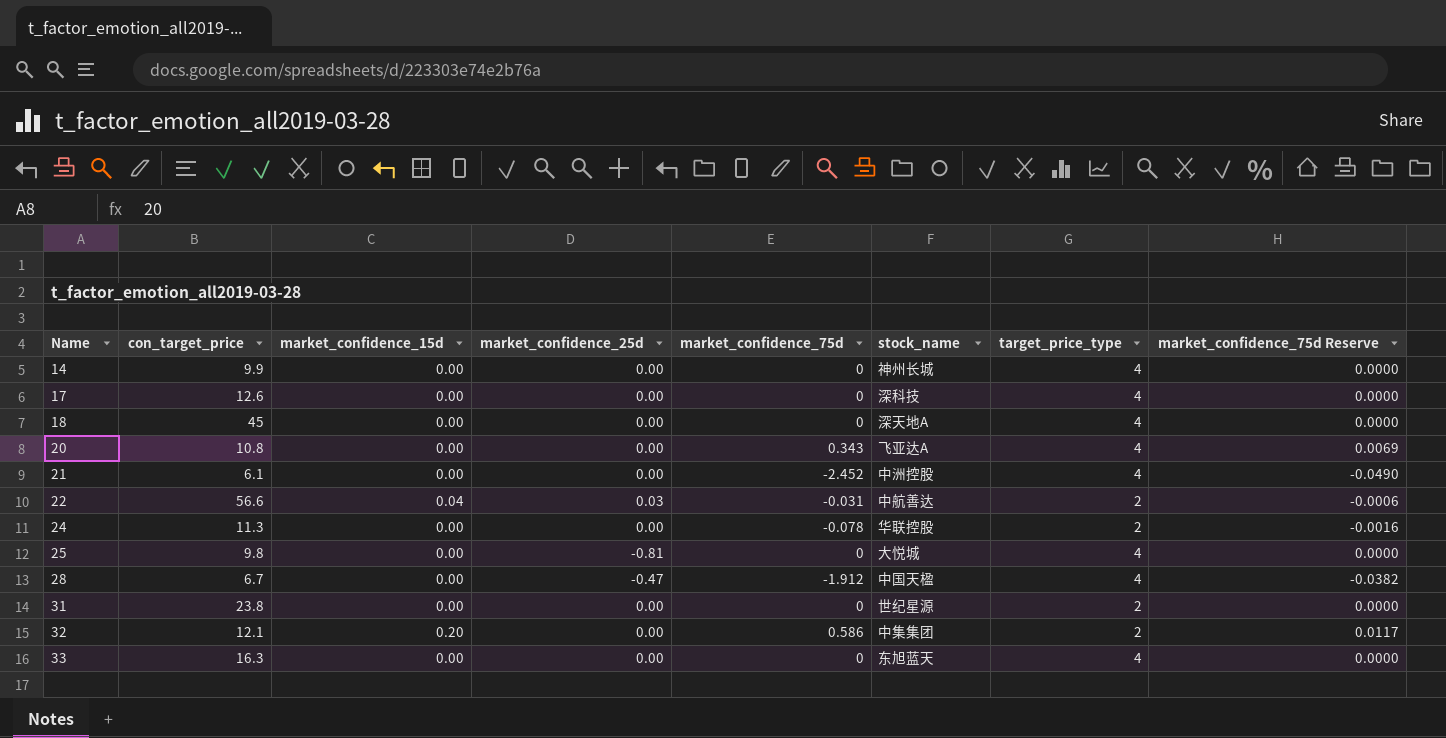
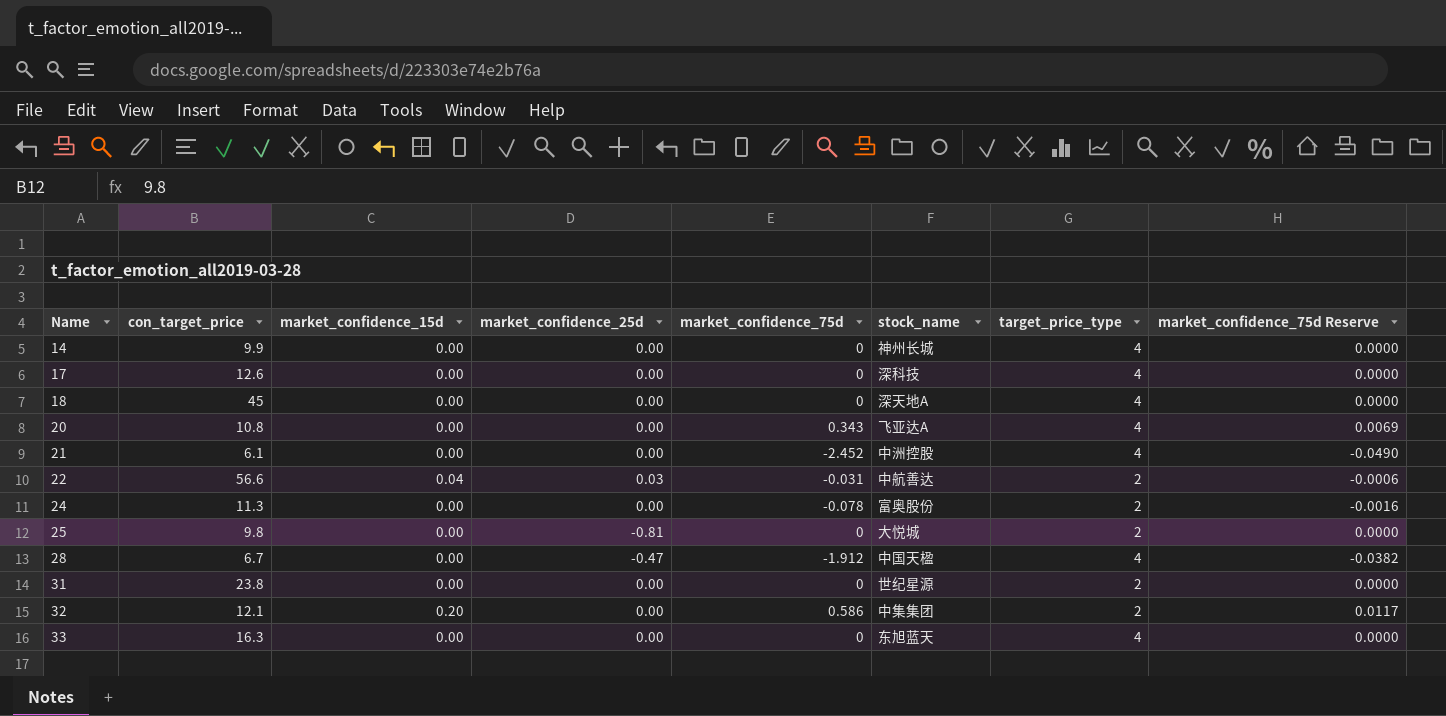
24 | stock_name: 华联控股 -> 富奥股份
25 | target_price_type: 4 -> 2

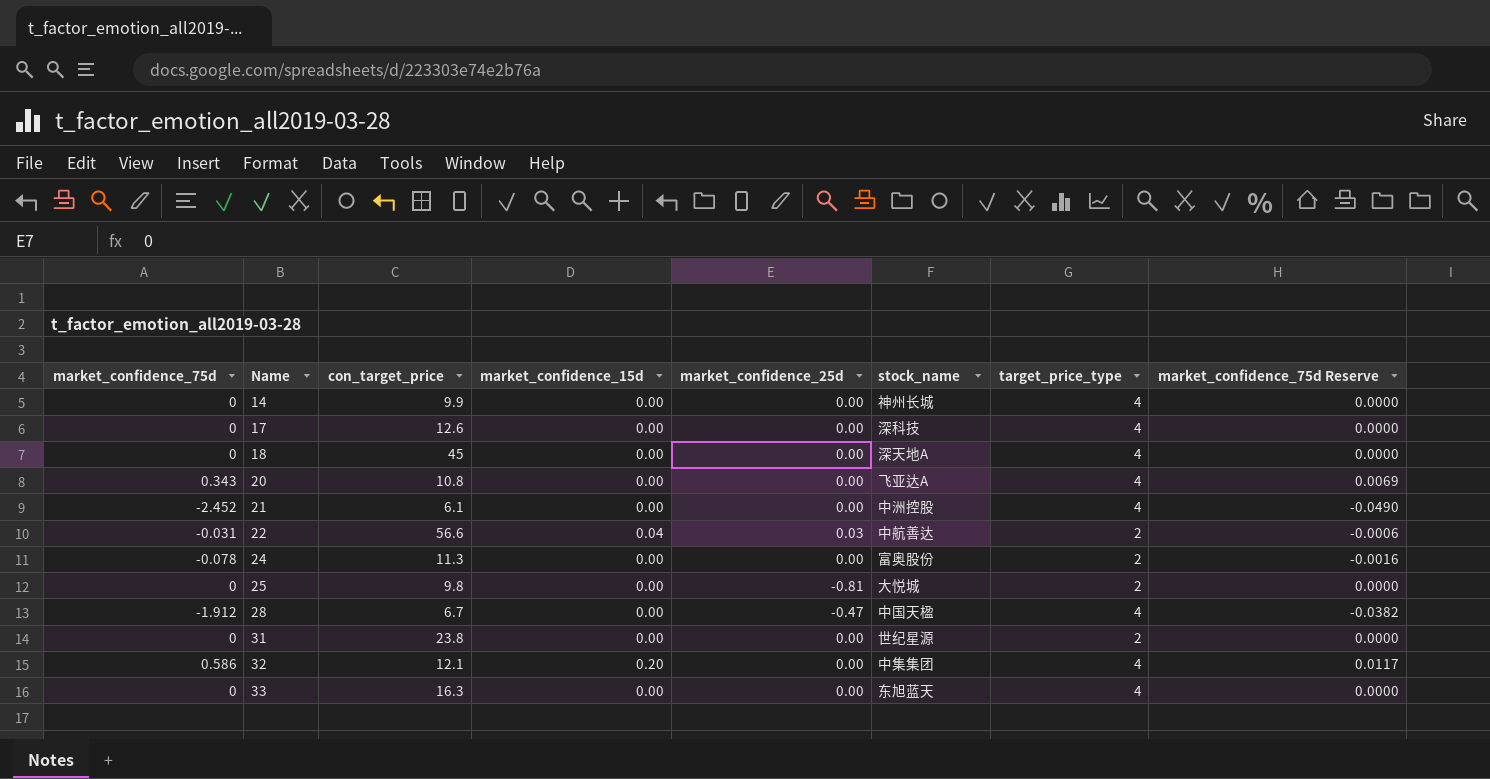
column market_confidence_75d | position: 5 -> 1
32 | target_price_type: 2 -> 4

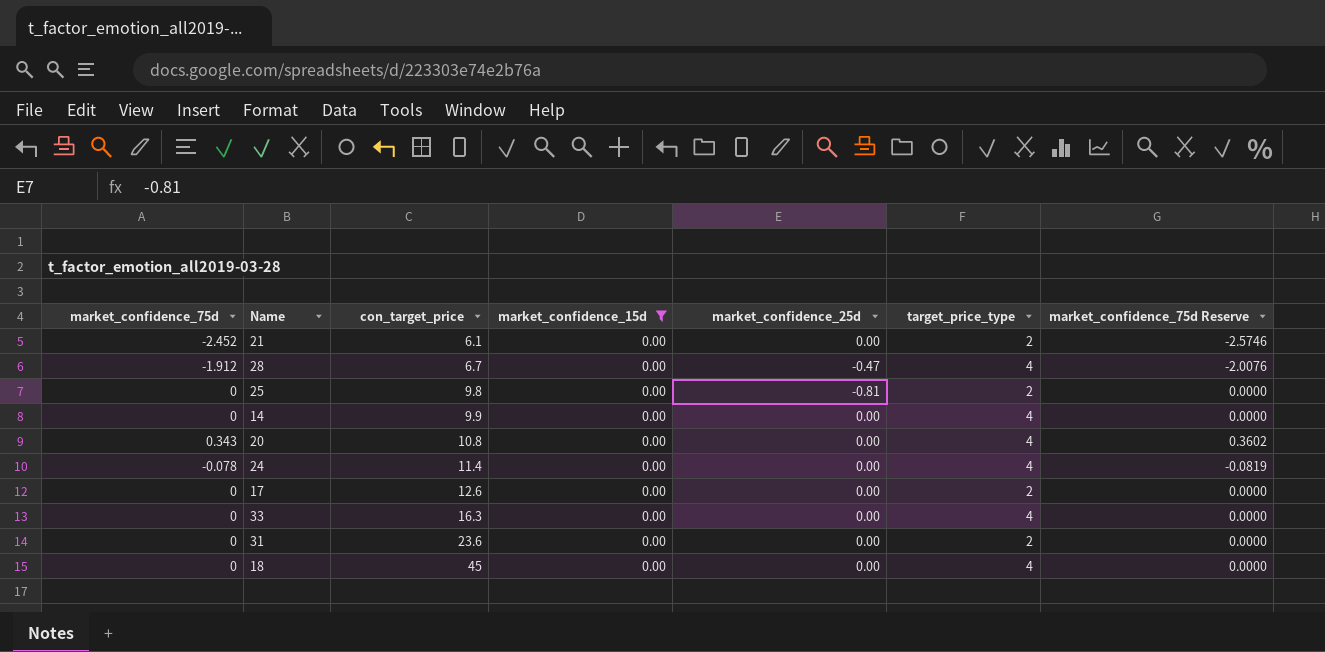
filter: none -> market_confidence_15d = 0.00
row order: Name ascending -> con_target_price ascending
column stock_name | position: 6 -> none
column market_confidence_75d Reserve | formula: [market_confidence_75d] * 0.02 -> [market_confidence_75d] * 1.05
21 | target_price_type: 4 -> 2
24 | con_target_price: 11.3 -> 11.4
24 | target_price_type: 2 -> 4
17 | target_price_type: 4 -> 2
31 | con_target_price: 23.8 -> 23.6

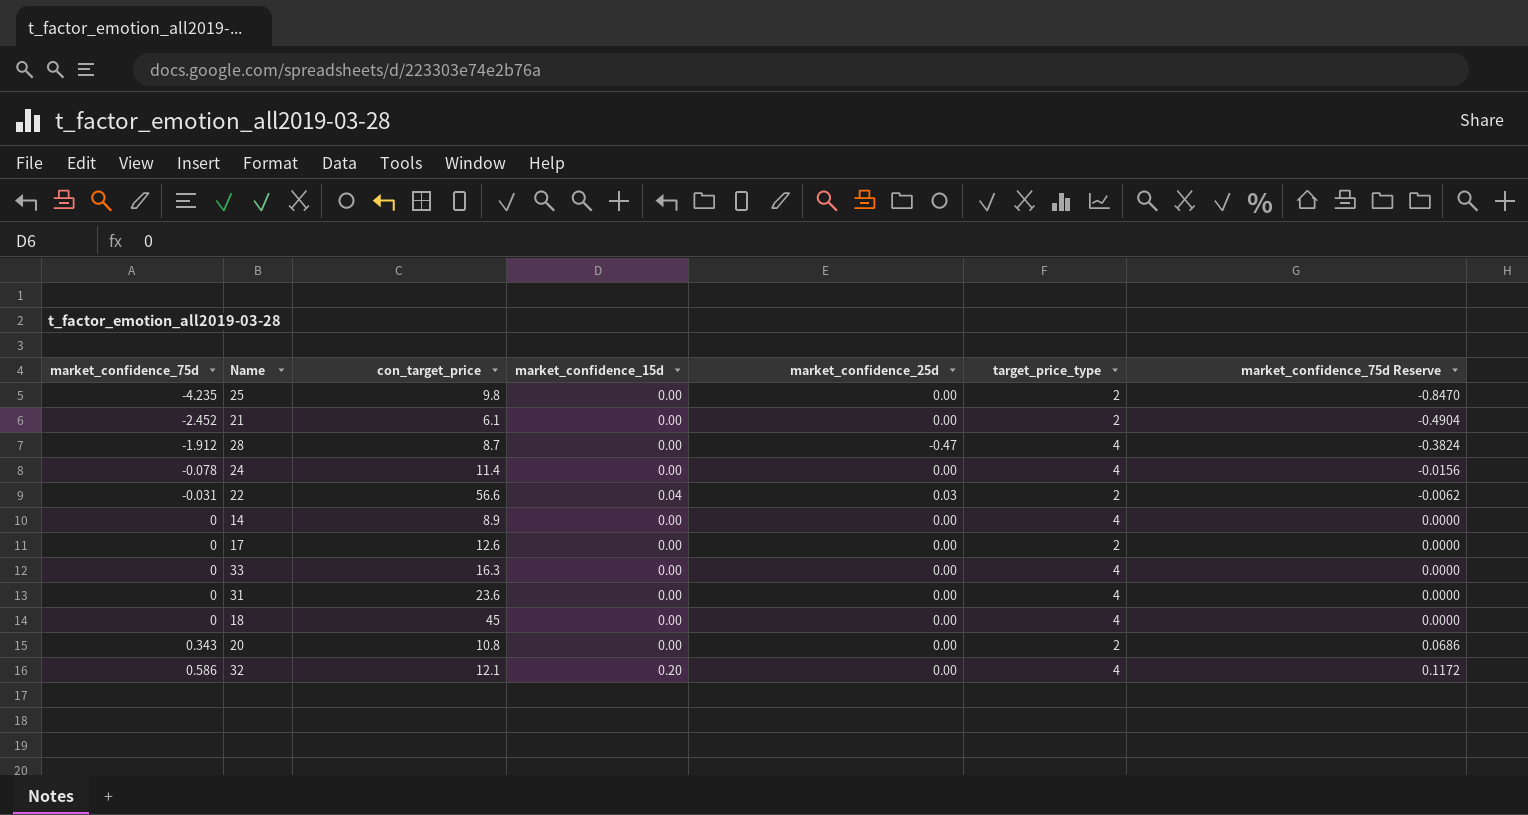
filter: market_confidence_15d = 0.00 -> none
row order: con_target_price ascending -> market_confidence_75d ascending
column market_confidence_75d Reserve | formula: [market_confidence_75d] * 1.05 -> [market_confidence_75d] * 0.2
25 | market_confidence_75d: 0 -> -4.235
25 | market_confidence_25d: -0.81 -> 0.00
28 | con_target_price: 6.7 -> 8.7
14 | con_target_price: 9.9 -> 8.9
31 | target_price_type: 2 -> 4
20 | target_price_type: 4 -> 2

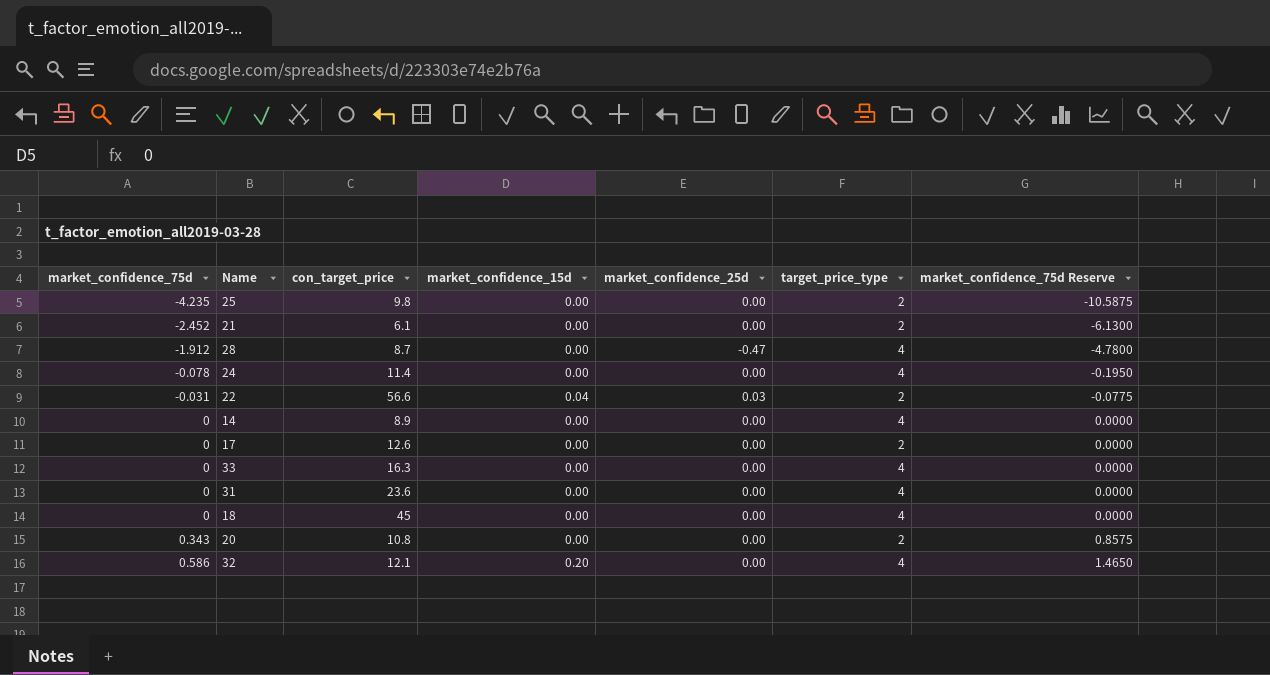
column market_confidence_75d Reserve | formula: [market_confidence_75d] * 0.2 -> [market_confidence_75d] * 2.5

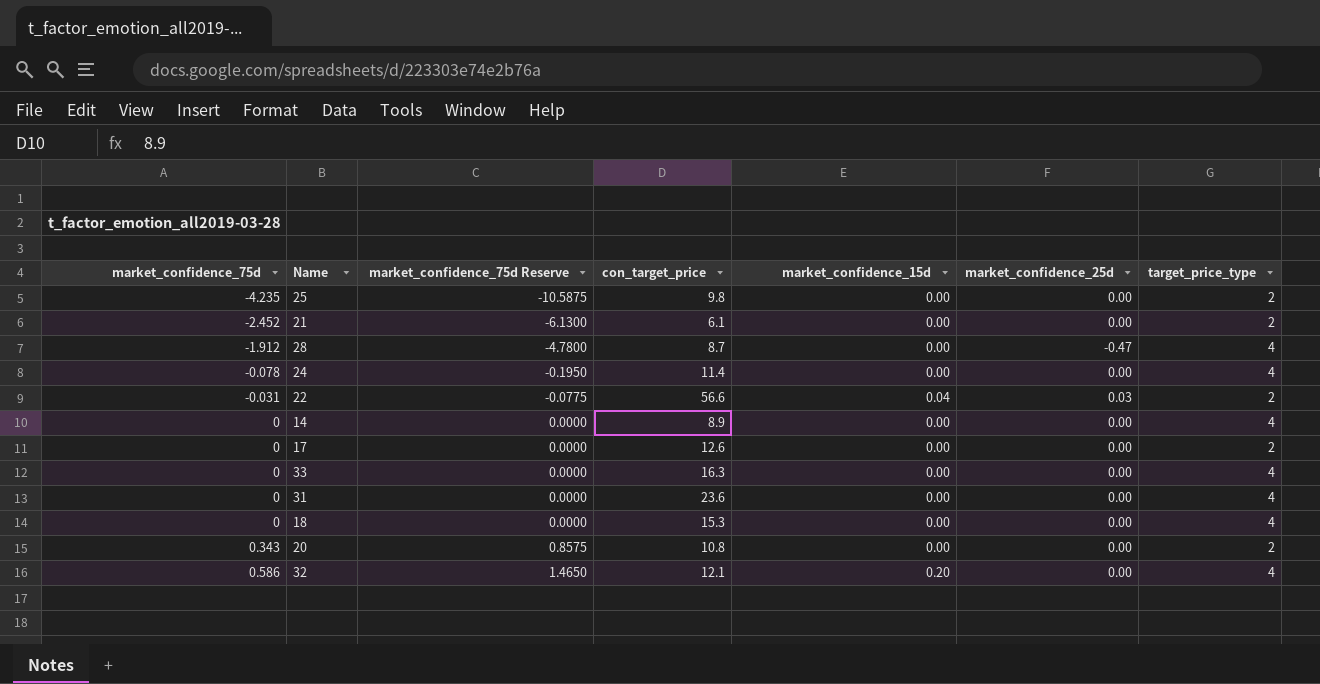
column market_confidence_75d Reserve | position: 7 -> 3
18 | con_target_price: 45 -> 15.3

